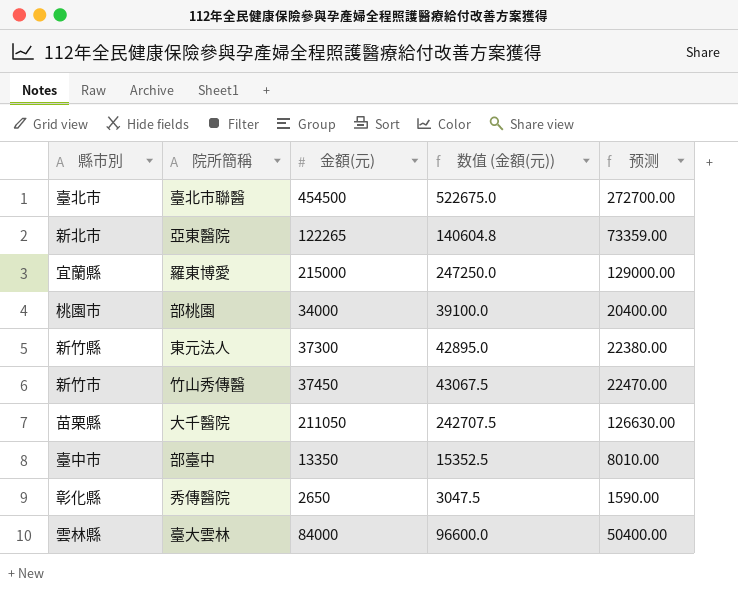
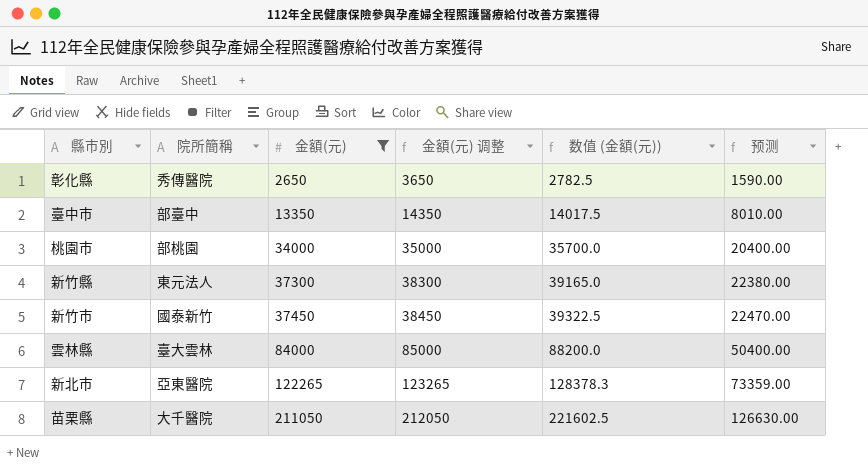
filter: none -> 金額(元) <= 211050
row order: none -> 金額(元) ascending
column 金額(元) 调整 | formula: none -> [金額(元)] + 1000
column 数值 (金額(元)) | formula: [金額(元)] * 1.15 -> [金額(元)] * 1.05
新竹市 | 院所簡稱: 竹山秀傳醫 -> 國泰新竹

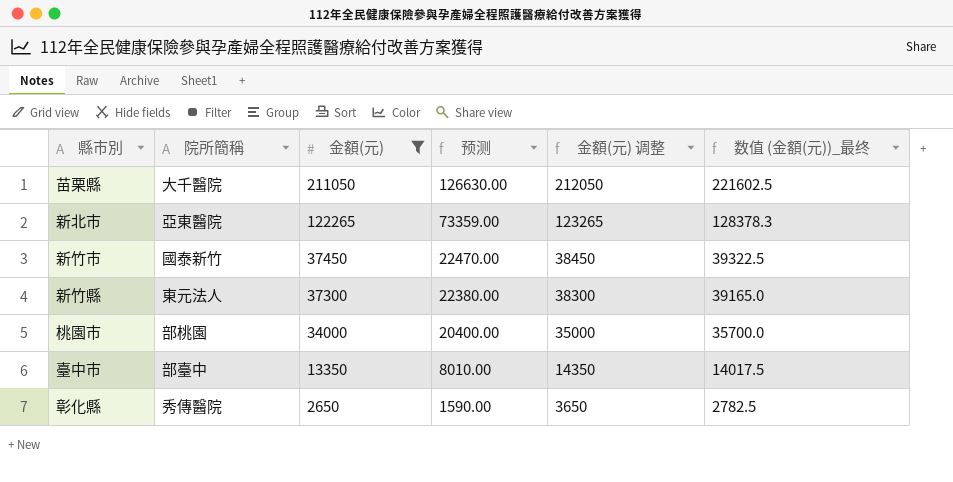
row order: 金額(元) ascending -> 金額(元) descending
column 预测 | position: 6 -> 4
column name: 数值 (金額(元)) -> 数值 (金額(元))_最终
row 雲林縣: 臺大雲林 | 84000 | 85000 | 88200.0 | 50400.00 -> none

